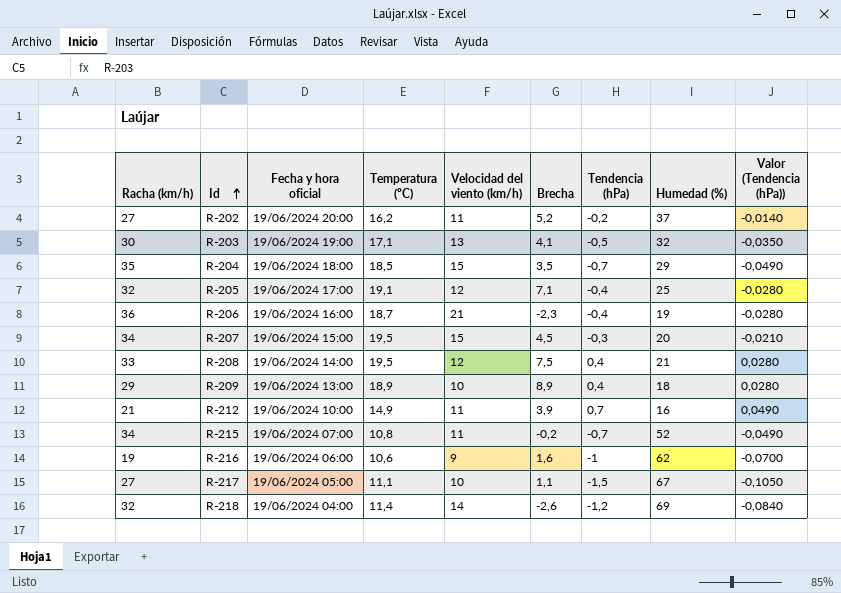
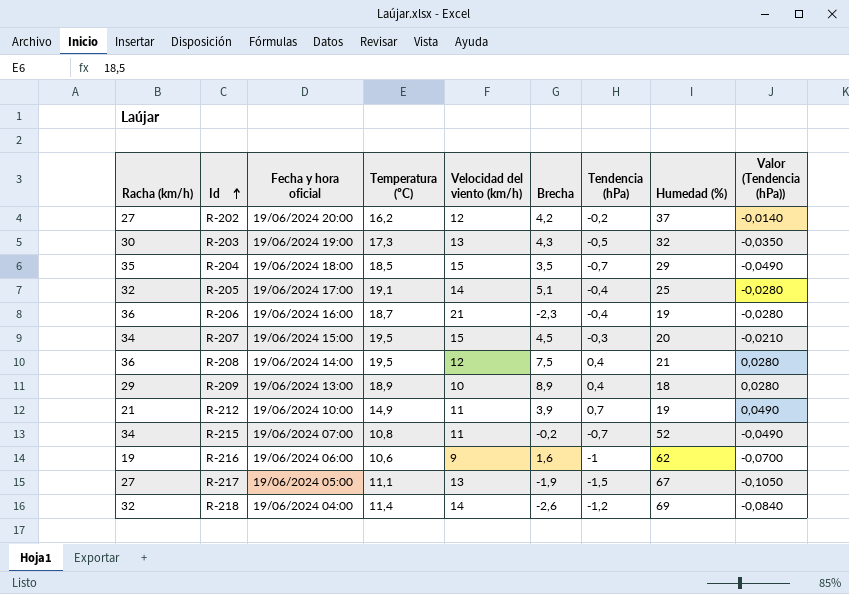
R-202 | Velocidad del viento (km/h): 11 -> 12
R-202 | Brecha: 5,2 -> 4,2
R-203 | Temperatura (ºC): 17,1 -> 17,3
R-203 | Brecha: 4,1 -> 4,3
R-205 | Velocidad del viento (km/h): 12 -> 14
R-205 | Brecha: 7,1 -> 5,1
R-208 | Racha (km/h): 33 -> 36
R-212 | Humedad (%): 16 -> 19
R-217 | Velocidad del viento (km/h): 10 -> 13
R-217 | Brecha: 1,1 -> -1,9

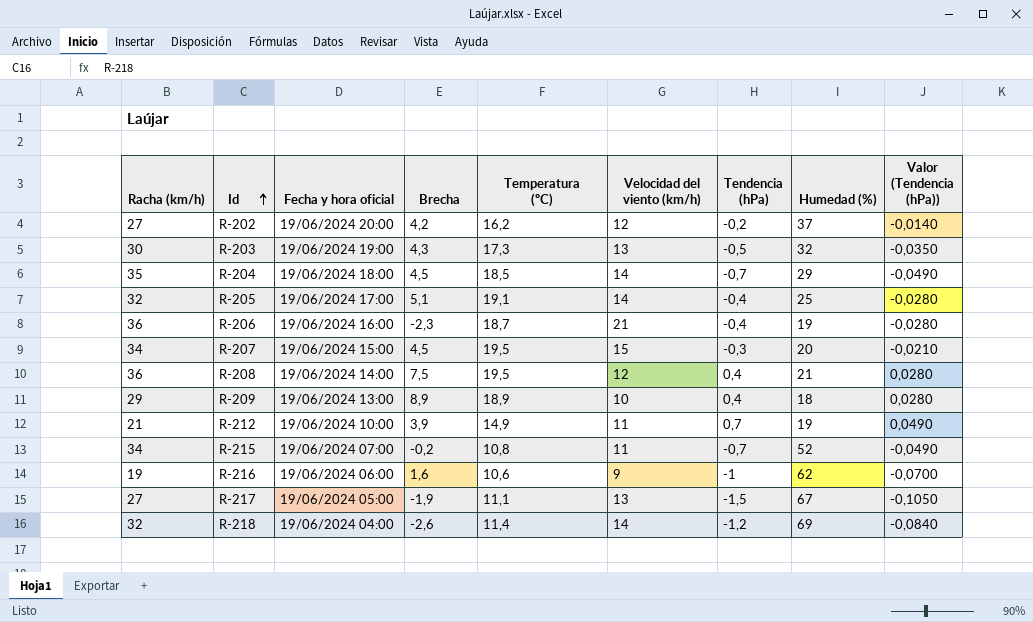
column Brecha | position: 6 -> 4
R-204 | Brecha: 3,5 -> 4,5
R-204 | Velocidad del viento (km/h): 15 -> 14

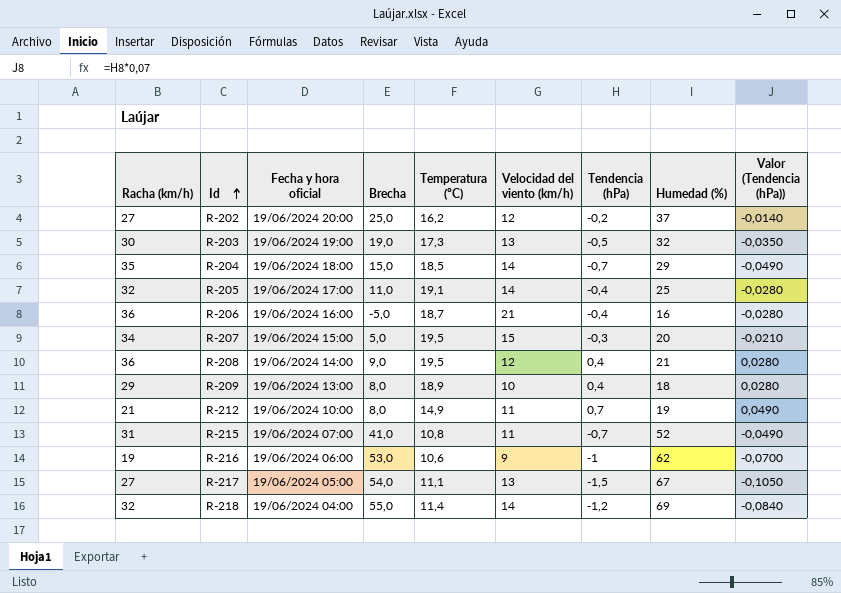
column Brecha | formula: [Temperatura (ºC)] - [Velocidad del viento (km/h)] -> [Humedad (%)] - [Velocidad del viento (km/h)]
R-206 | Humedad (%): 19 -> 16
R-215 | Racha (km/h): 34 -> 31

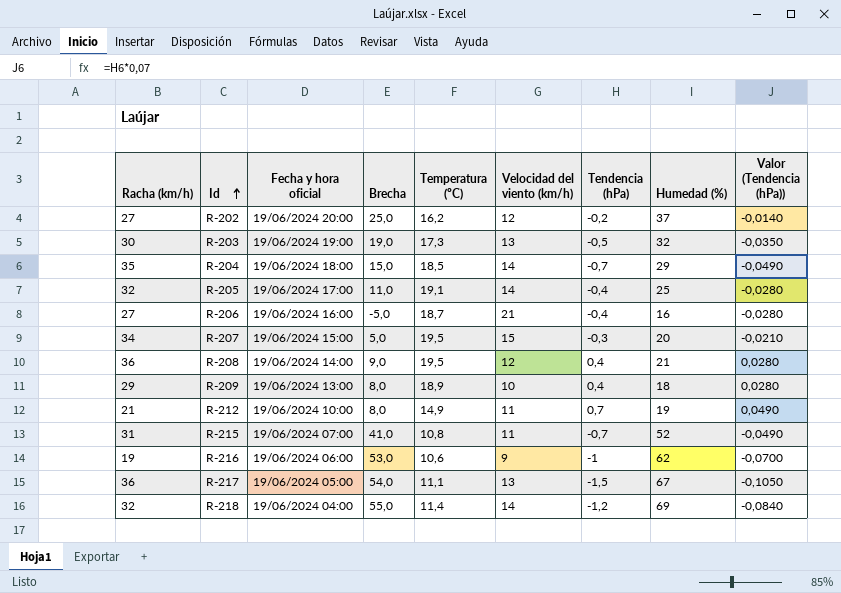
R-206 | Racha (km/h): 36 -> 27
R-217 | Racha (km/h): 27 -> 36

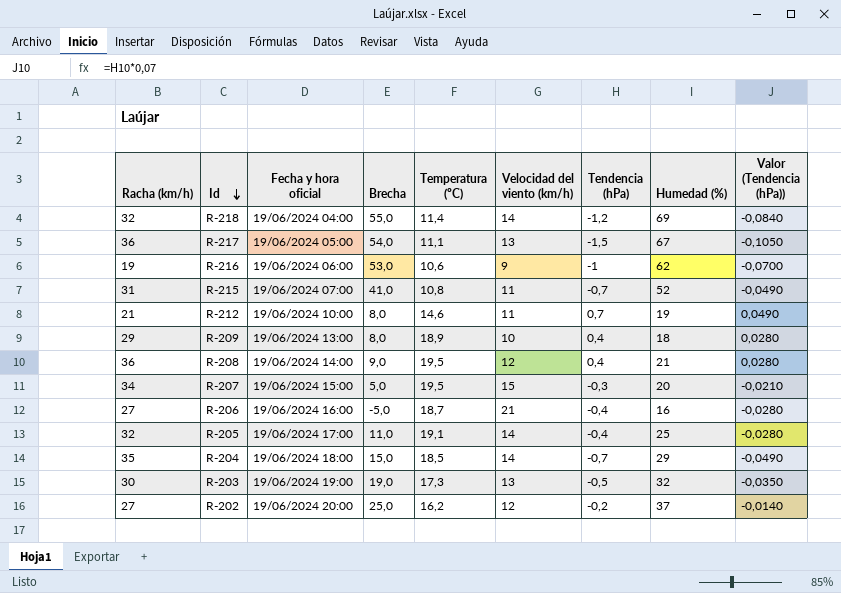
row order: Id ascending -> Id descending
R-212 | Temperatura (ºC): 14,9 -> 14,6

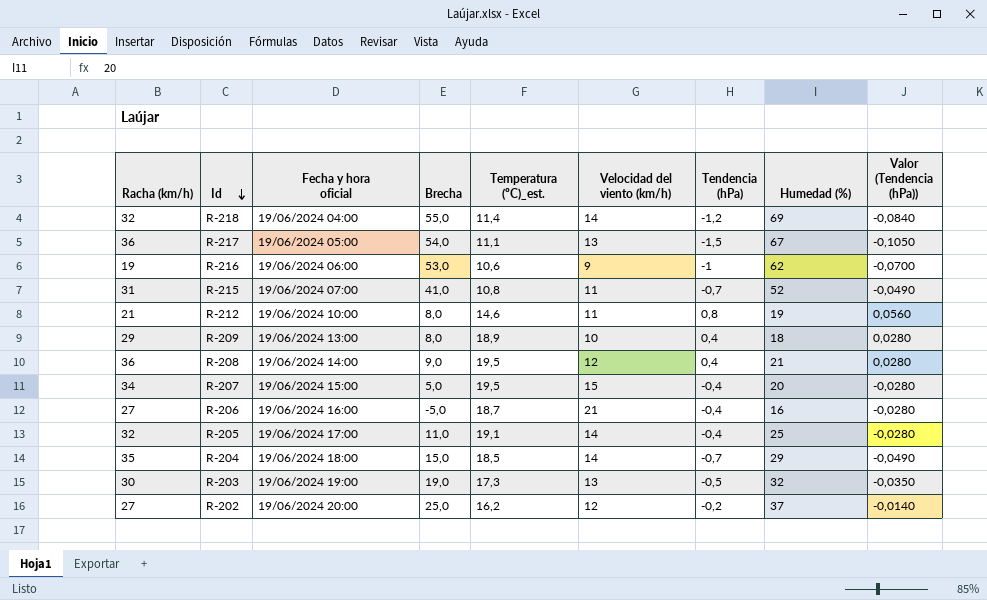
column name: Temperatura (ºC) -> Temperatura (ºC)_est.
R-212 | Tendencia (hPa): 0,7 -> 0,8
R-212 | Valor (Tendencia (hPa)): 0,0490 -> 0,0560
R-207 | Tendencia (hPa): -0,3 -> -0,4
R-207 | Valor (Tendencia (hPa)): -0,0210 -> -0,0280

